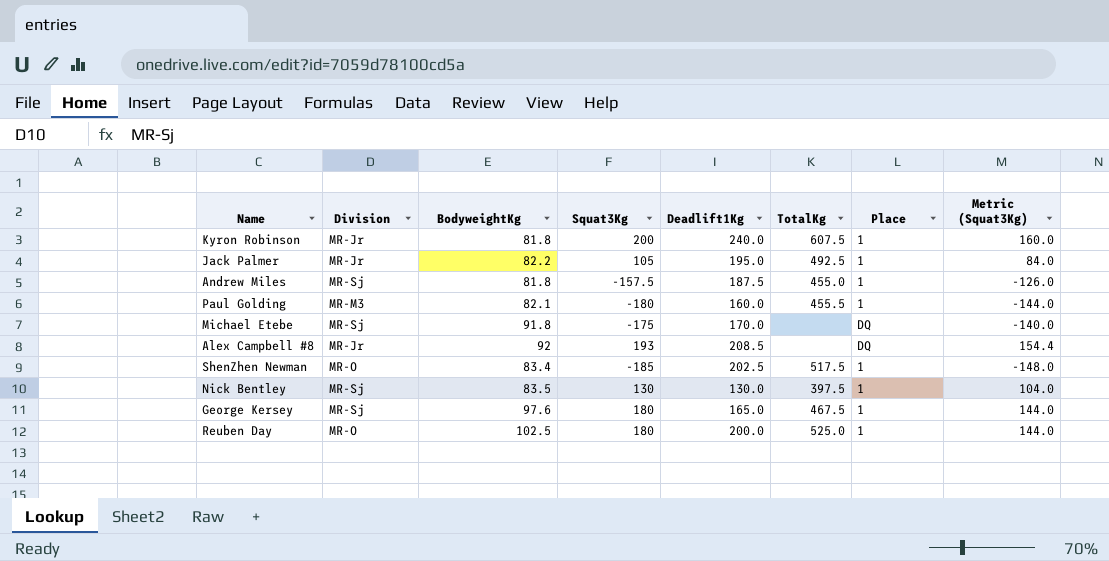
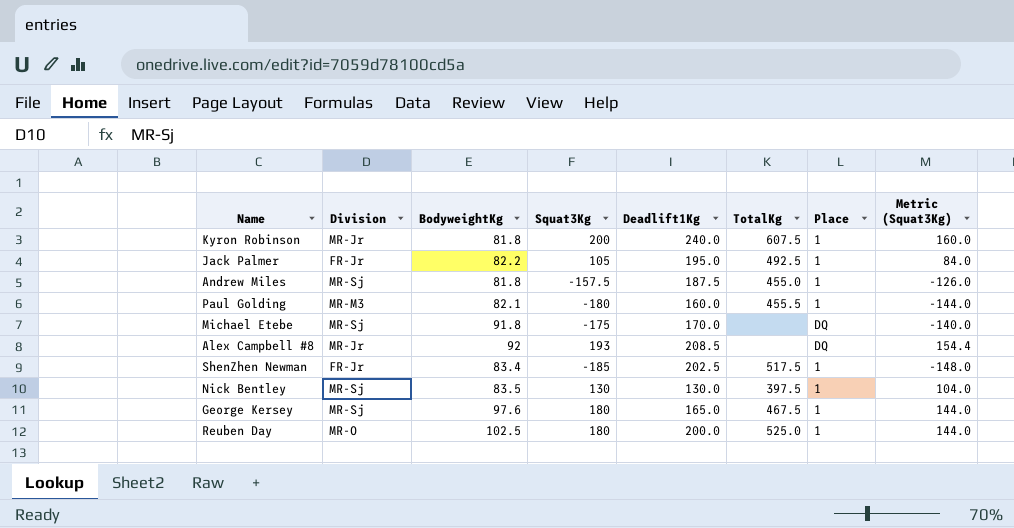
Jack Palmer | Division: MR-Jr -> FR-Jr
ShenZhen Newman | Division: MR-O -> FR-Jr

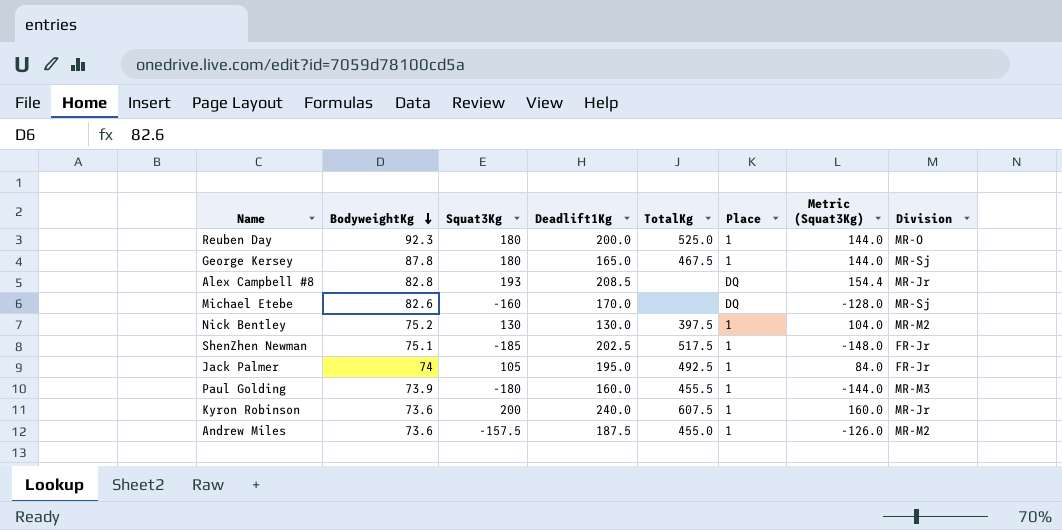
row order: none -> BodyweightKg descending
column Division | position: 2 -> 8
Reuben Day | BodyweightKg: 102.5 -> 92.3
George Kersey | BodyweightKg: 97.6 -> 87.8
Alex Campbell #8 | BodyweightKg: 92 -> 82.8
Michael Etebe | BodyweightKg: 91.8 -> 82.6
Michael Etebe | Squat3Kg: -175 -> -160
Michael Etebe | Metric (Squat3Kg): -140.0 -> -128.0
Nick Bentley | BodyweightKg: 83.5 -> 75.2
Nick Bentley | Division: MR-Sj -> MR-M2
ShenZhen Newman | BodyweightKg: 83.4 -> 75.1
Jack Palmer | BodyweightKg: 82.2 -> 74
Paul Golding | BodyweightKg: 82.1 -> 73.9
Kyron Robinson | BodyweightKg: 81.8 -> 73.6
Andrew Miles | BodyweightKg: 81.8 -> 73.6
Andrew Miles | Division: MR-Sj -> MR-M2

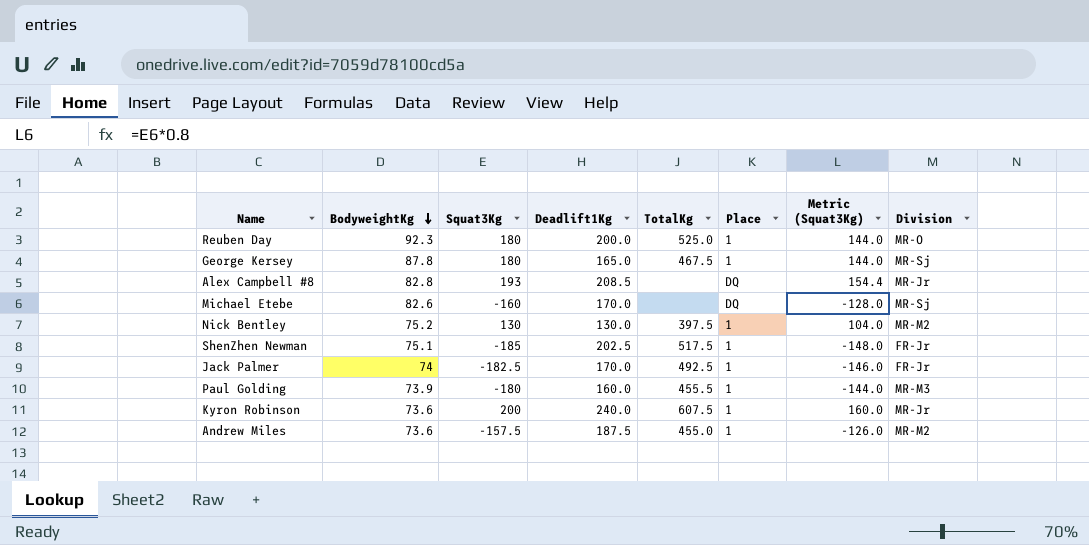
Jack Palmer | Squat3Kg: 105 -> -182.5
Jack Palmer | Deadlift1Kg: 195.0 -> 170.0
Jack Palmer | Metric (Squat3Kg): 84.0 -> -146.0

